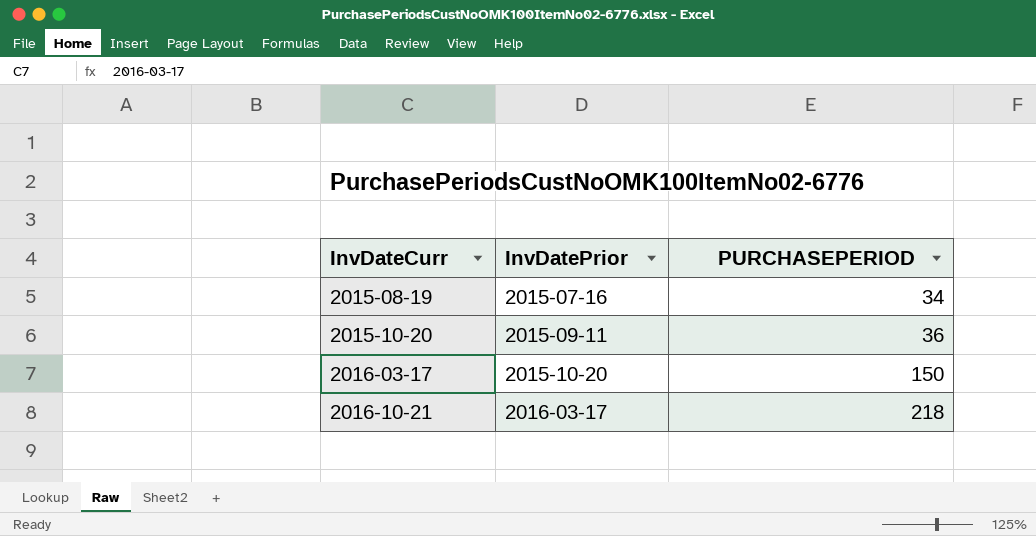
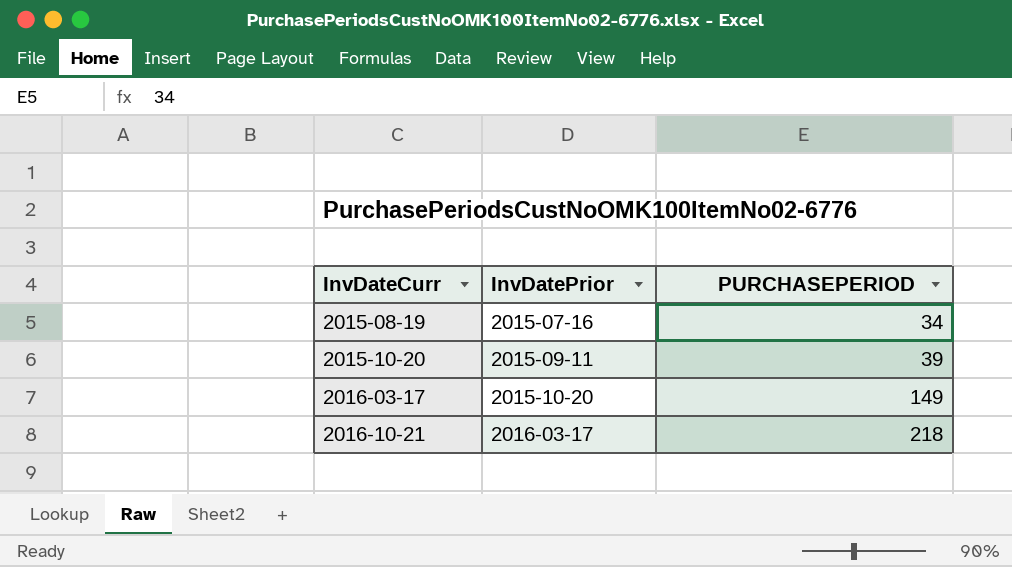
2015-10-20 | PURCHASEPERIOD: 36 -> 39
2016-03-17 | PURCHASEPERIOD: 150 -> 149

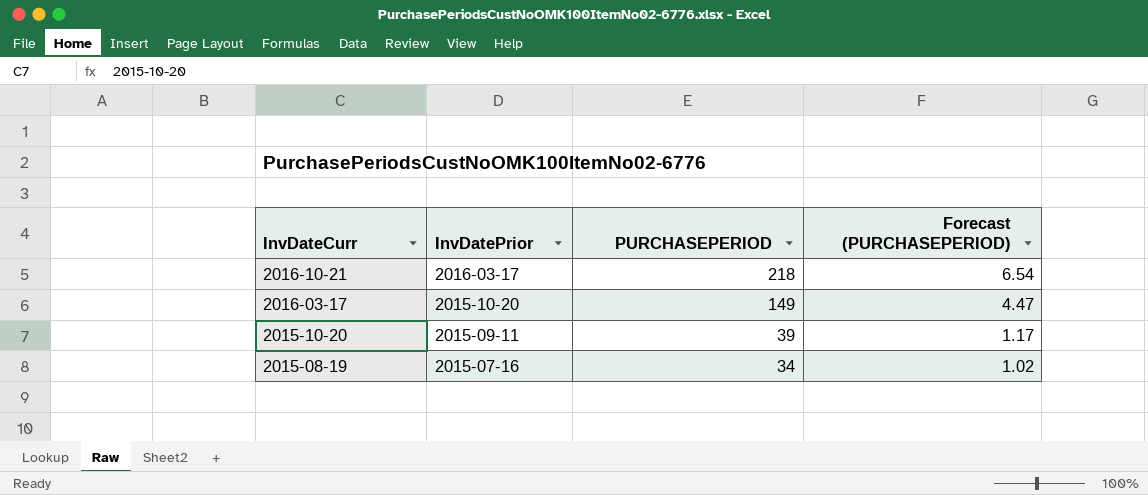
row order: InvDateCurr ascending -> InvDateCurr descending
column Forecast (PURCHASEPERIOD) | formula: none -> [PURCHASEPERIOD] * 0.03

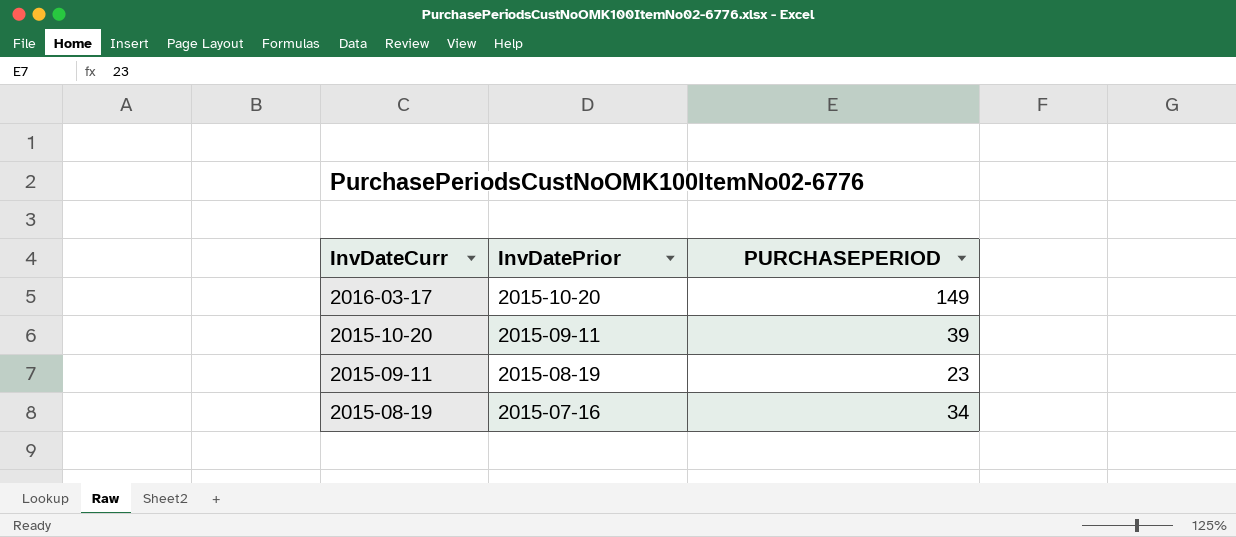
column Forecast (PURCHASEPERIOD) | formula: [PURCHASEPERIOD] * 0.03 -> none
row 2016-10-21: 2016-03-17 | 218 | 6.54 -> none
row 2015-09-11: none -> 2015-08-19 | 23

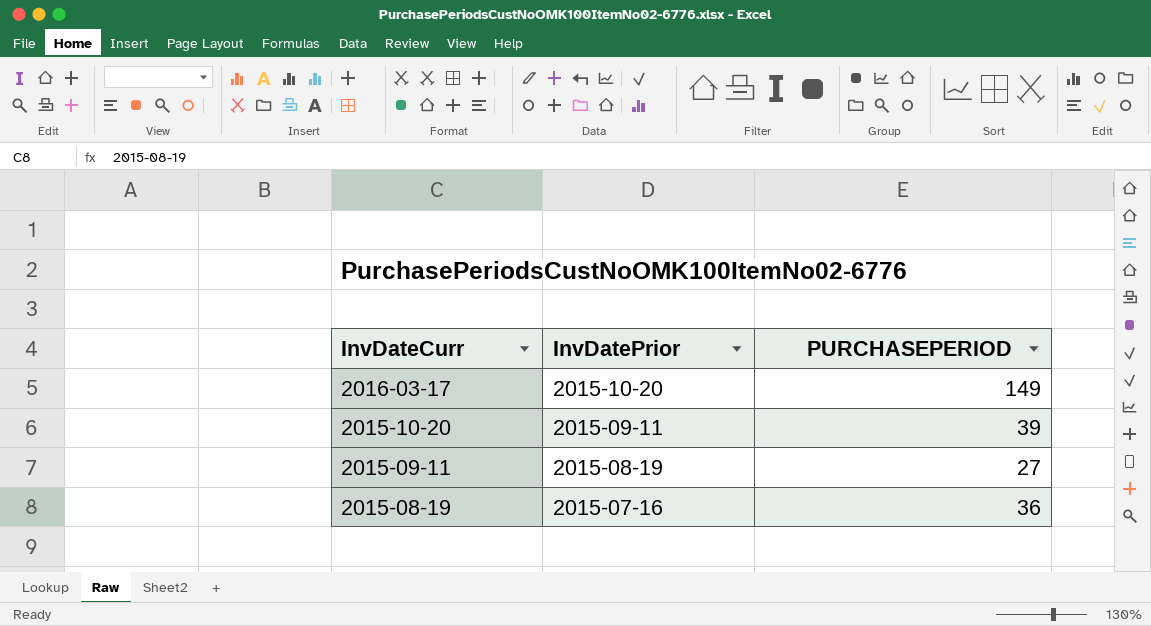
2015-09-11 | PURCHASEPERIOD: 23 -> 27
2015-08-19 | PURCHASEPERIOD: 34 -> 36

